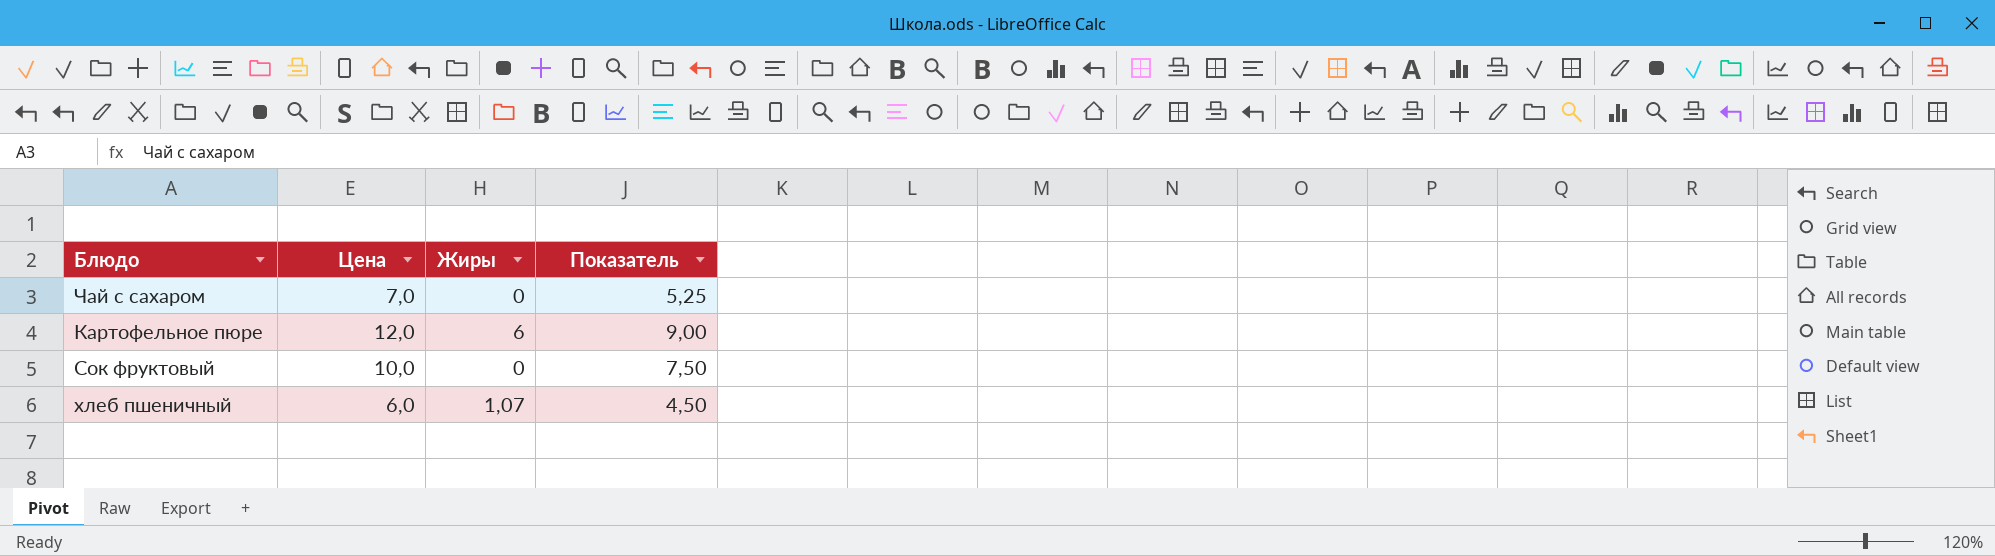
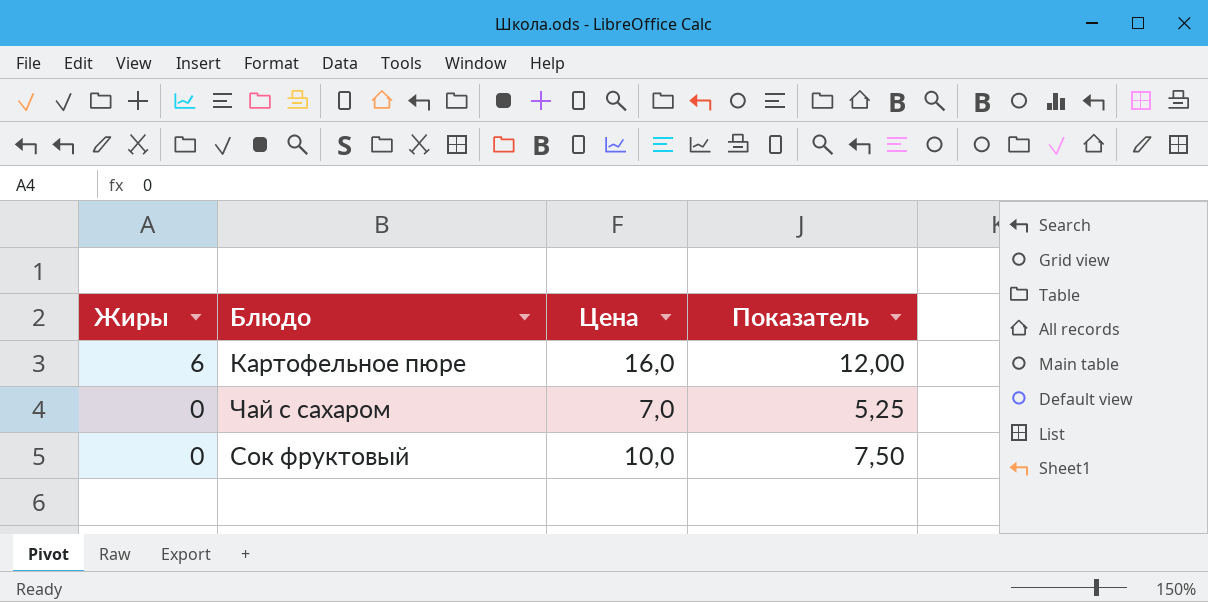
row order: none -> Жиры descending
column Жиры | position: 3 -> 1
row хлеб пшеничный: 6,0 | 1,07 | 4,50 -> none
Картофельное пюре | Цена: 12,0 -> 16,0
Картофельное пюре | Показатель: 9,00 -> 12,00

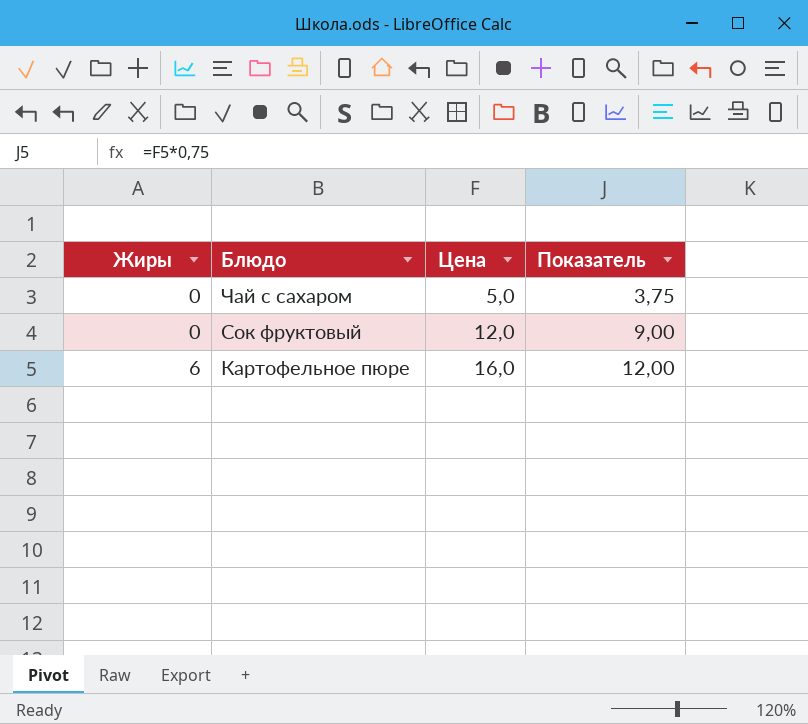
row order: Жиры descending -> Жиры ascending
Чай с сахаром | Цена: 7,0 -> 5,0
Чай с сахаром | Показатель: 5,25 -> 3,75
Сок фруктовый | Цена: 10,0 -> 12,0
Сок фруктовый | Показатель: 7,50 -> 9,00

